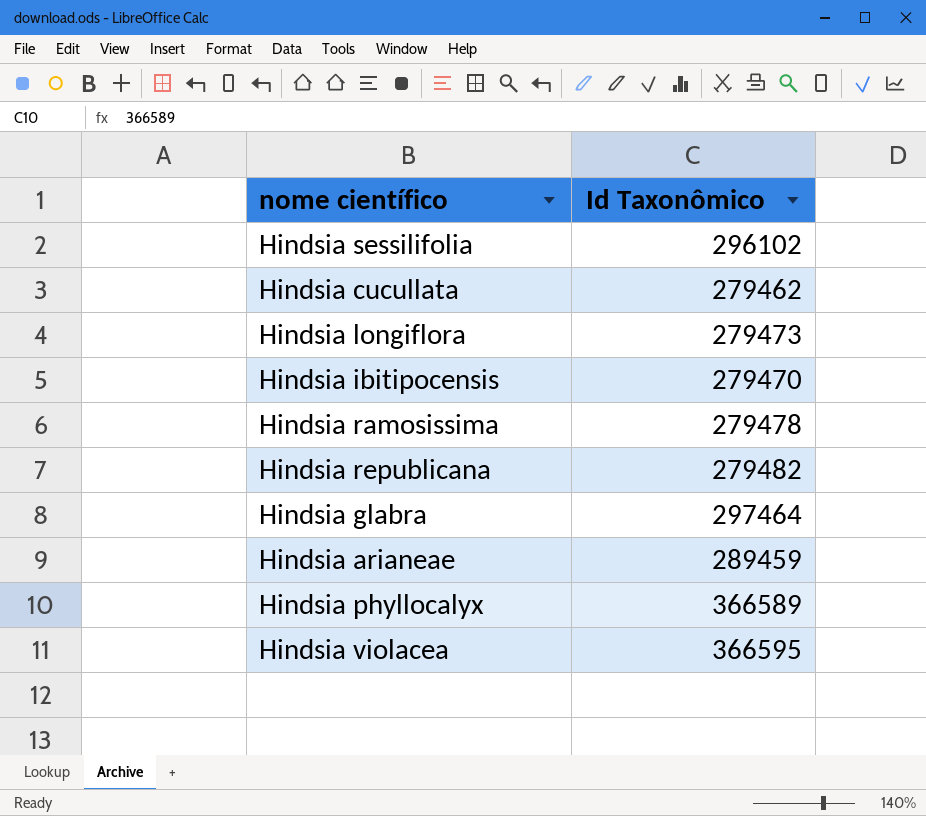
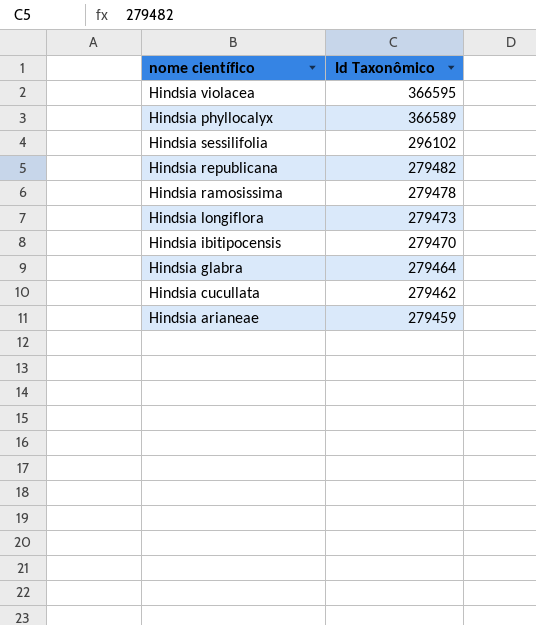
row order: none -> Id Taxonômico descending
Hindsia glabra | Id Taxonômico: 297464 -> 279464
Hindsia arianeae | Id Taxonômico: 289459 -> 279459

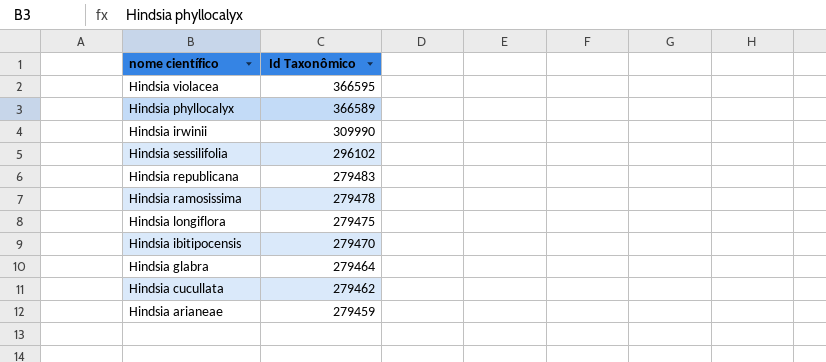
row Hindsia irwinii: none -> 309990
Hindsia republicana | Id Taxonômico: 279482 -> 279483
Hindsia longiflora | Id Taxonômico: 279473 -> 279475

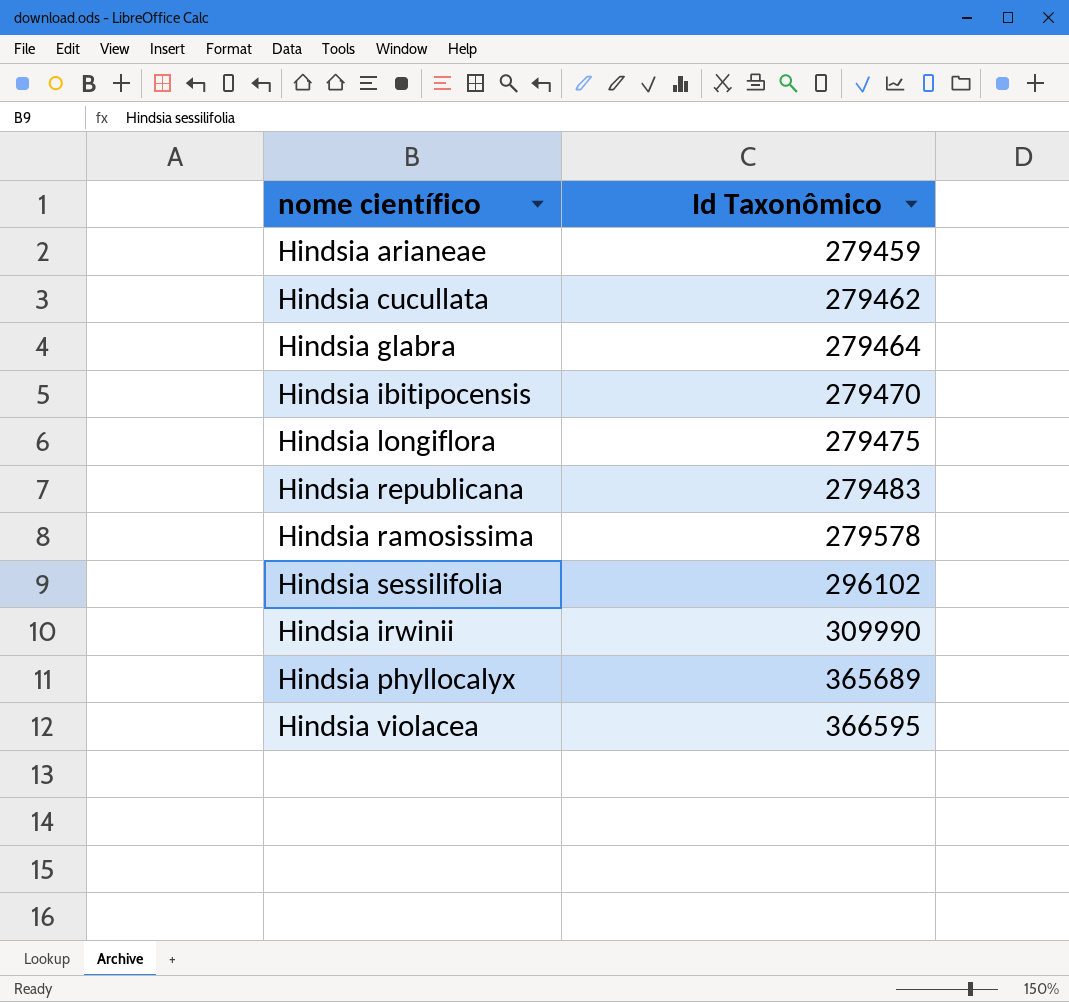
row order: Id Taxonômico descending -> Id Taxonômico ascending
Hindsia ramosissima | Id Taxonômico: 279478 -> 279578
Hindsia phyllocalyx | Id Taxonômico: 366589 -> 365689

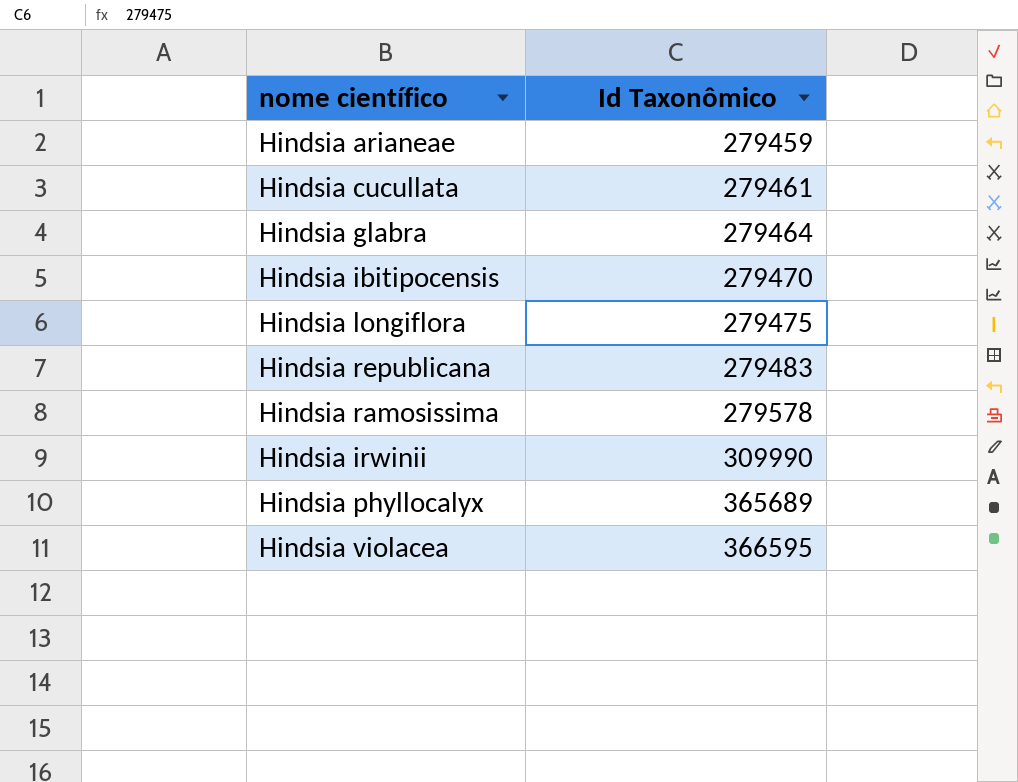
row Hindsia sessilifolia: 296102 -> none
Hindsia cucullata | Id Taxonômico: 279462 -> 279461

